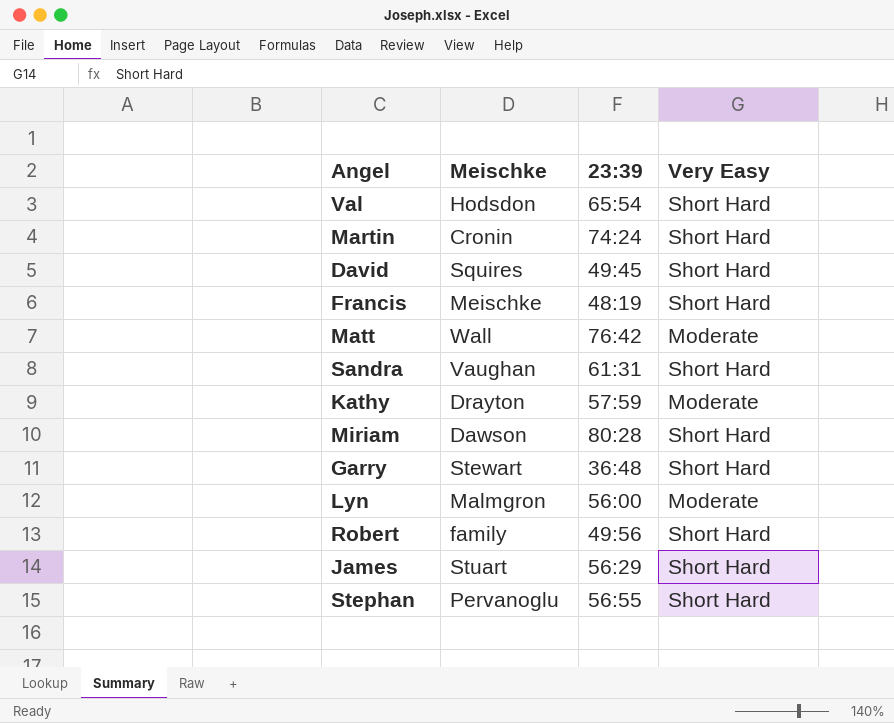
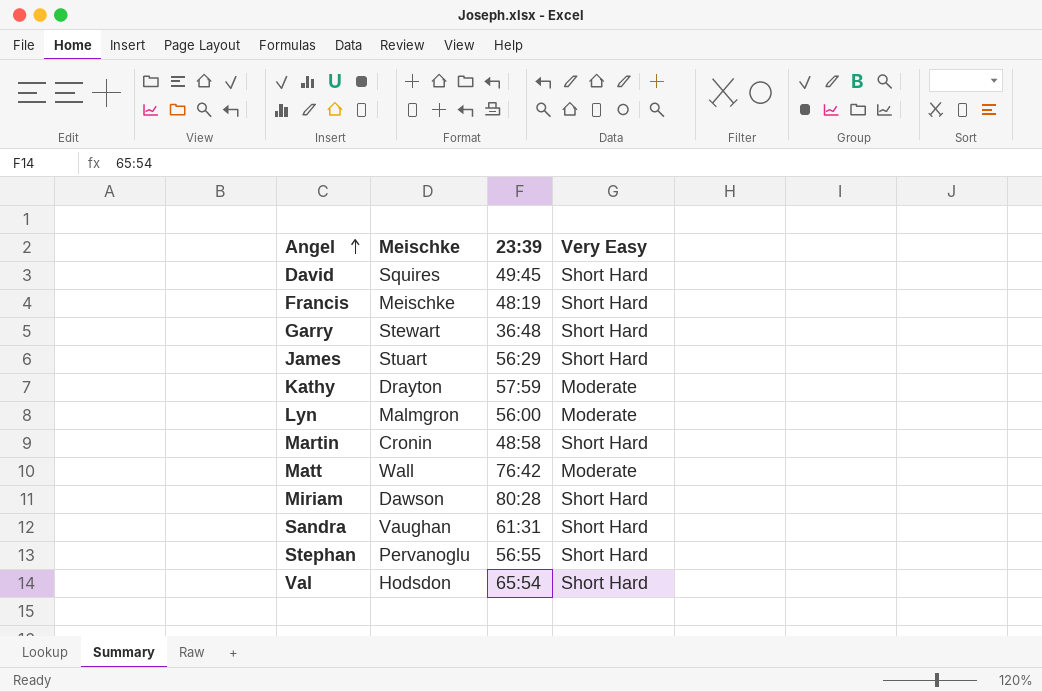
row order: none -> Angel ascending
row Robert: family | 49:56 | Short Hard -> none
Martin | 23:39: 74:24 -> 48:58

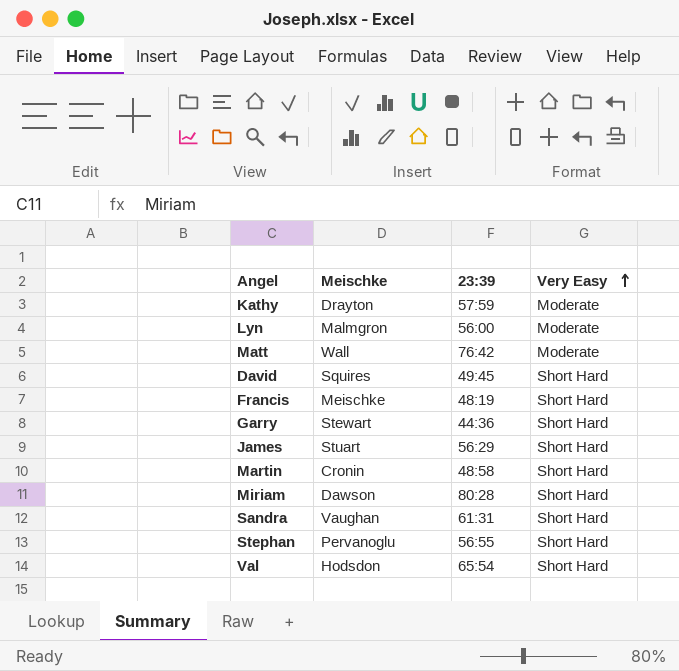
row order: Angel ascending -> Very Easy ascending
Garry | 23:39: 36:48 -> 44:36

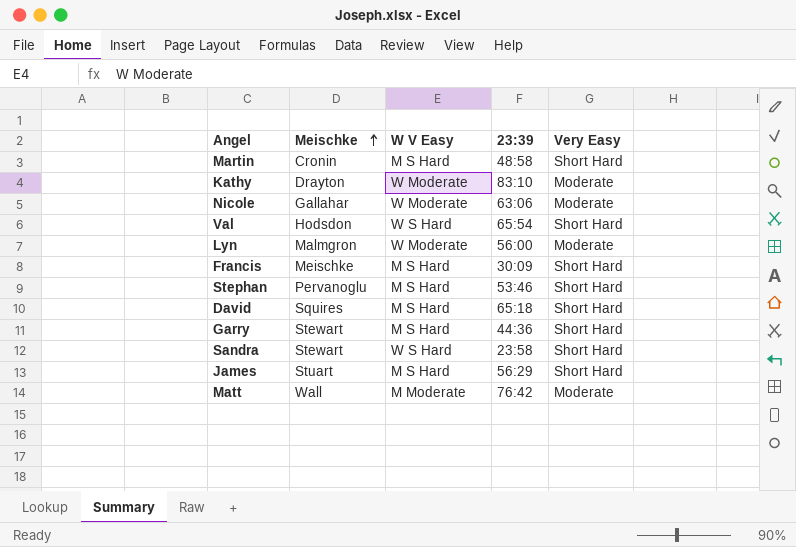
row order: Very Easy ascending -> Meischke ascending
column W V Easy | position: none -> 3
row Miriam: Dawson | 80:28 | Short Hard -> none
Kathy | 23:39: 57:59 -> 83:10
row Nicole: none -> Gallahar | W Moderate | 63:06 | Moderate
Francis | 23:39: 48:19 -> 30:09
Stephan | 23:39: 56:55 -> 53:46
David | 23:39: 49:45 -> 65:18
Sandra | Meischke: Vaughan -> Stewart
Sandra | 23:39: 61:31 -> 23:58

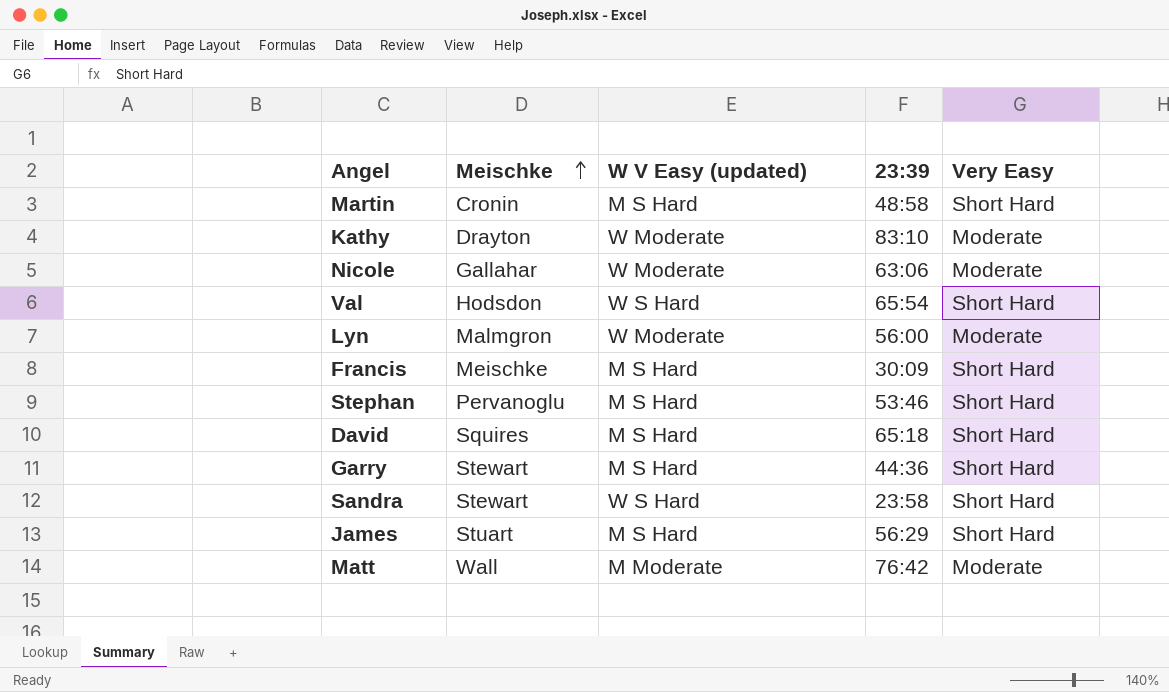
column name: W V Easy -> W V Easy (updated)

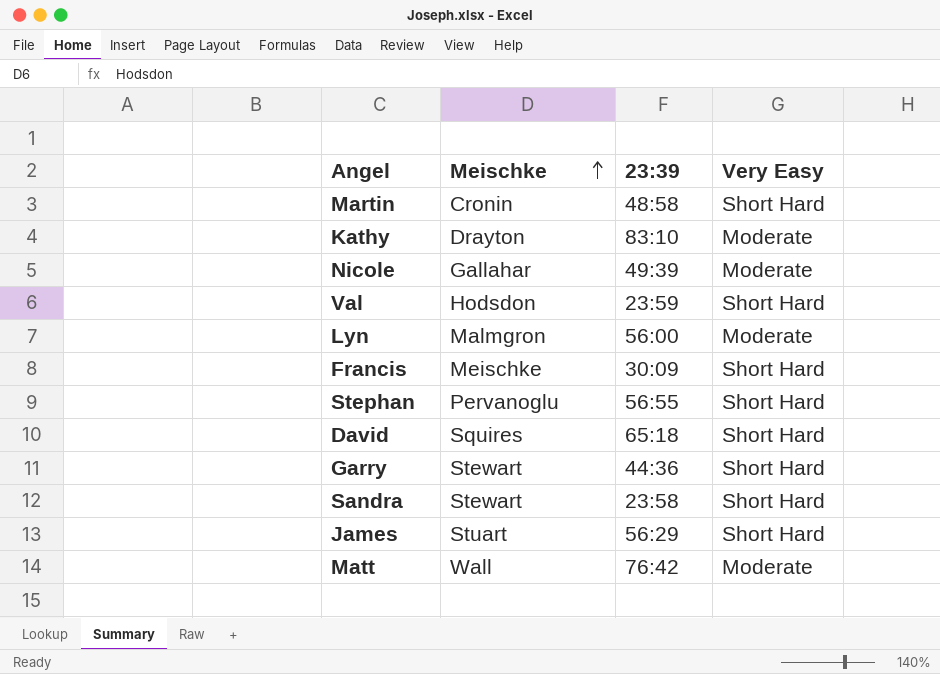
column W V Easy (updated) | position: 3 -> none
Nicole | 23:39: 63:06 -> 49:39
Val | 23:39: 65:54 -> 23:59
Stephan | 23:39: 53:46 -> 56:55

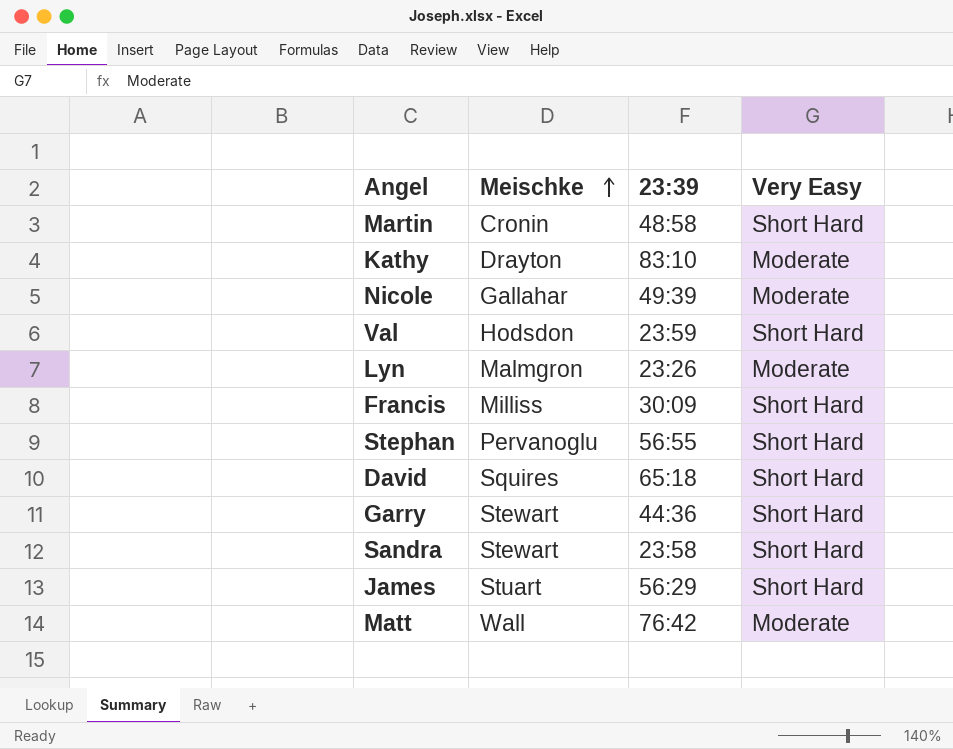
Lyn | 23:39: 56:00 -> 23:26
Francis | Meischke: Meischke -> Milliss

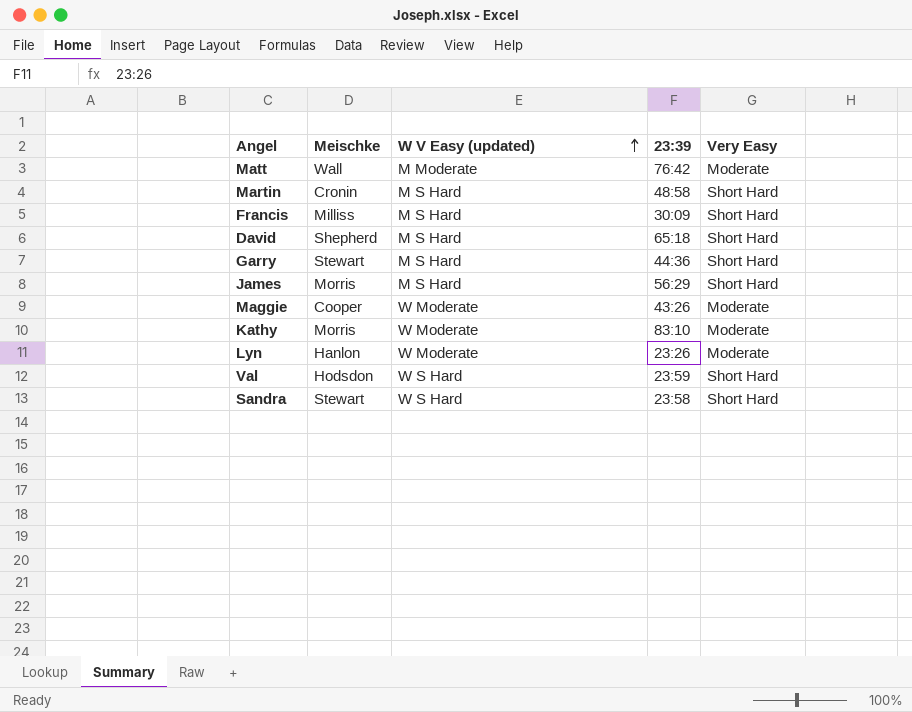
row order: Meischke ascending -> W V Easy (updated) ascending
column W V Easy (updated) | position: none -> 3
row Nicole: Gallahar | 49:39 | Moderate -> none
row Stephan: Pervanoglu | 56:55 | Short Hard -> none
David | Meischke: Squires -> Shepherd
James | Meischke: Stuart -> Morris
row Maggie: none -> Cooper | W Moderate | 43:26 | Moderate
Kathy | Meischke: Drayton -> Morris
Lyn | Meischke: Malmgron -> Hanlon

